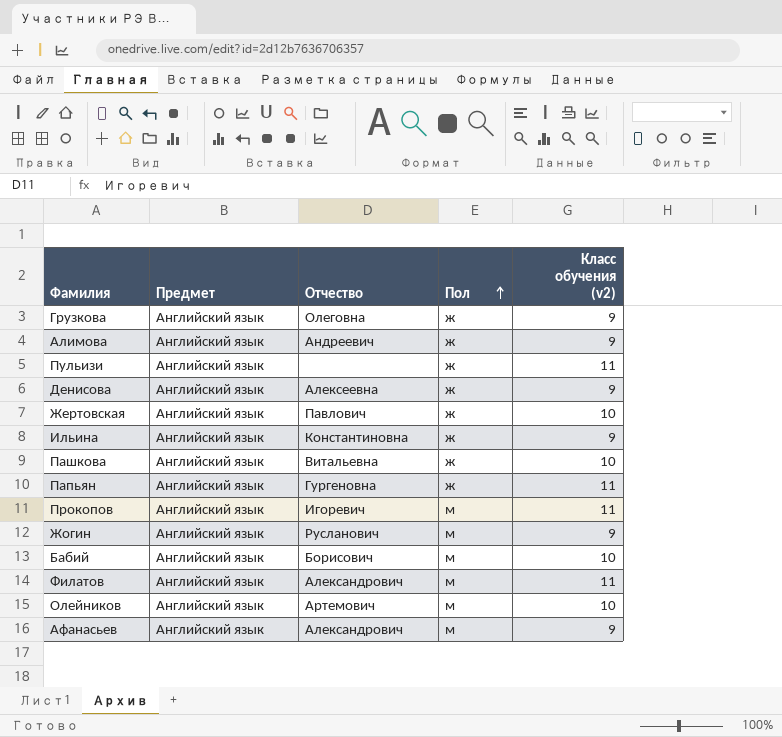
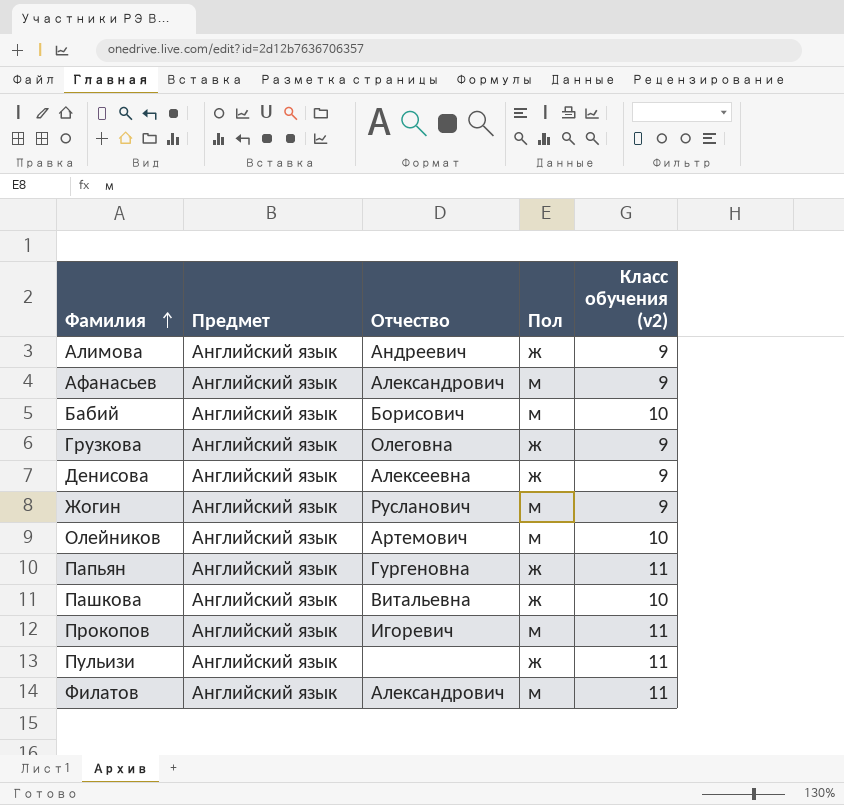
row order: Пол ascending -> Фамилия ascending
row Жертовская: Английский язык | Павлович | ж | 10 -> none
row Ильина: Английский язык | Константиновна | ж | 9 -> none

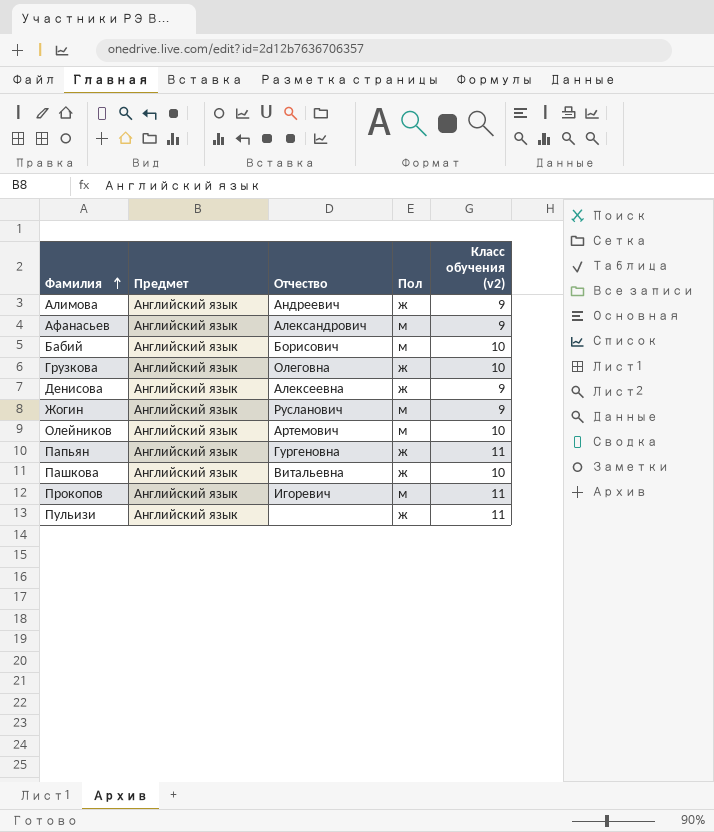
row Филатов: Английский язык | Александрович | м | 11 -> none
Грузкова | Класс обучения (v2): 9 -> 10

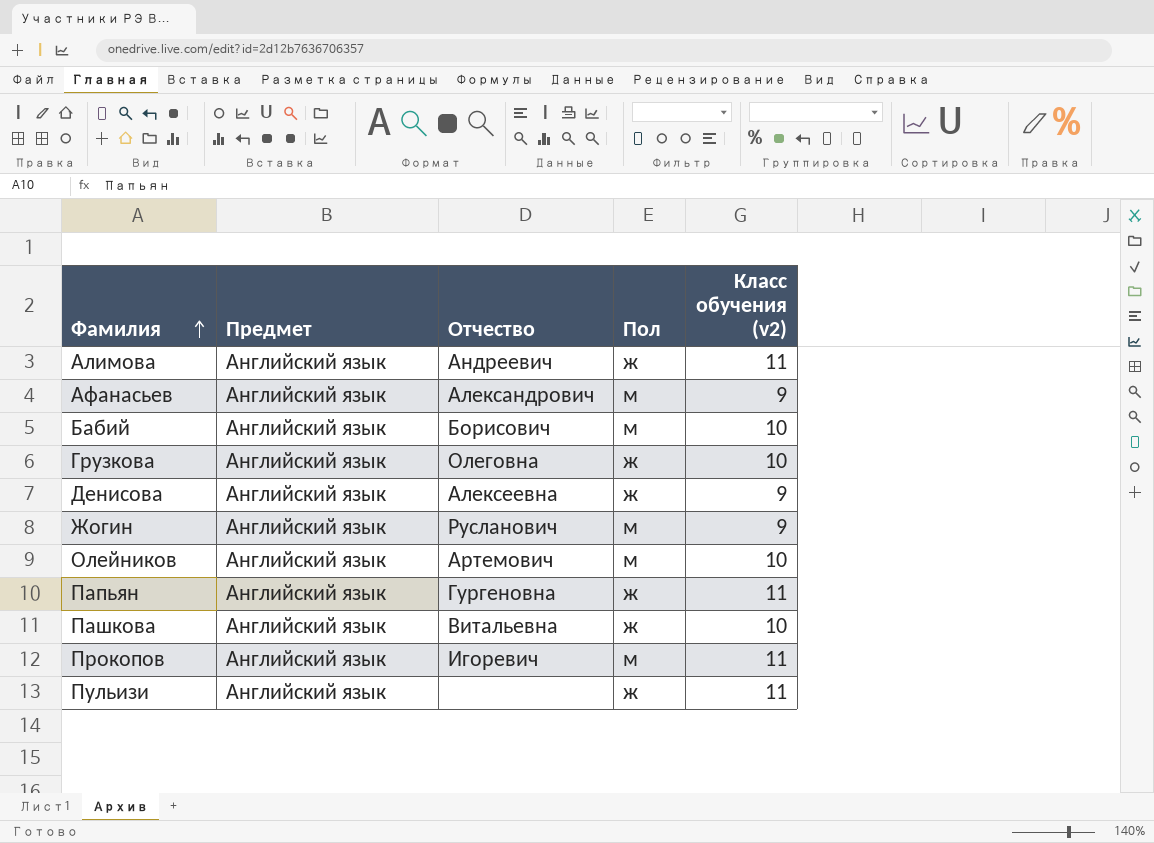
Алимова | Класс обучения (v2): 9 -> 11

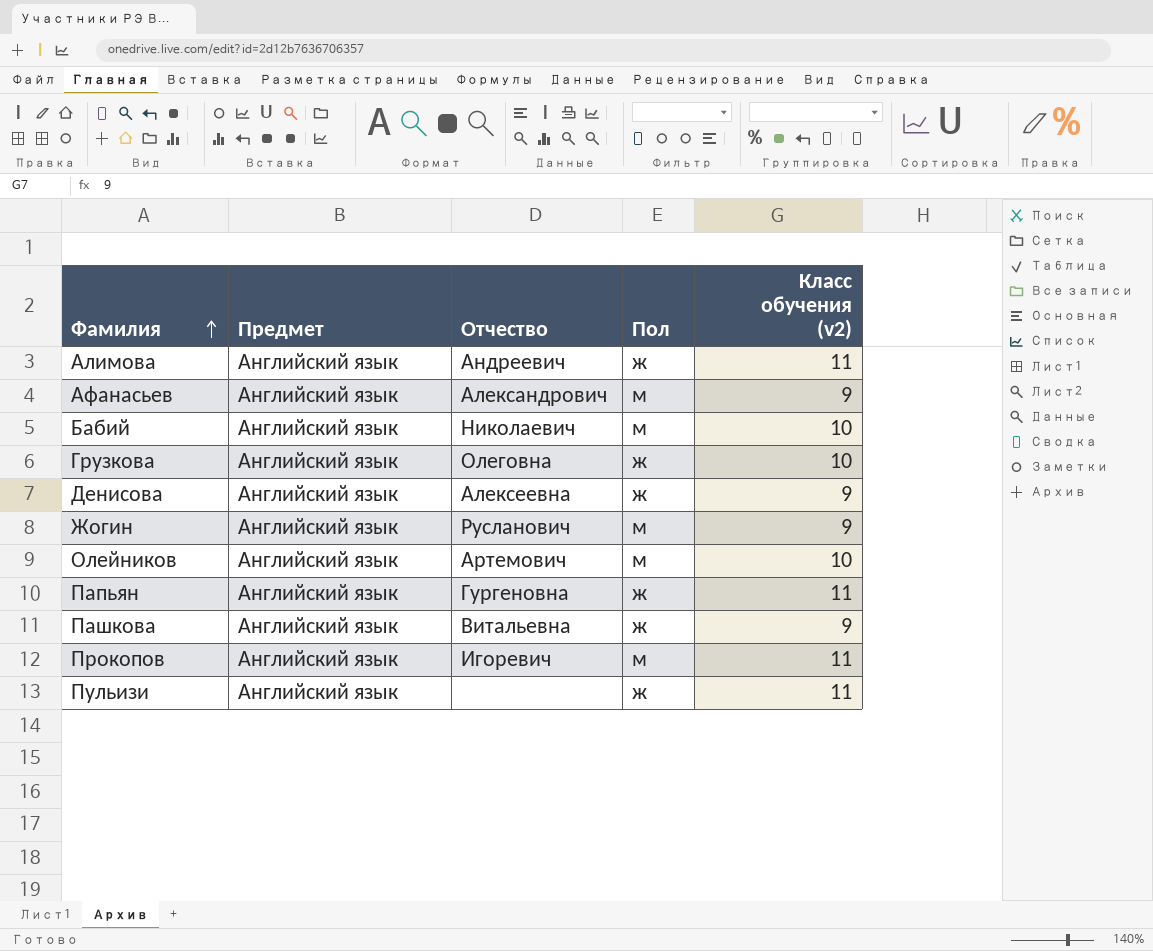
Бабий | Отчество: Борисович -> Николаевич
Пашкова | Класс обучения (v2): 10 -> 9

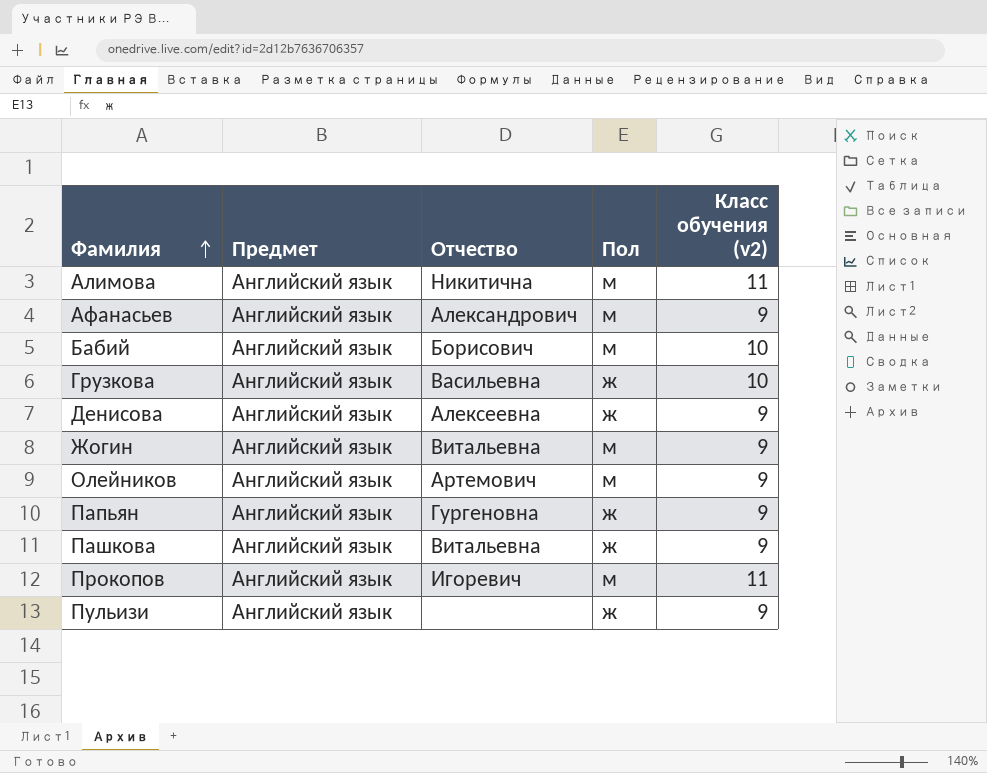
Алимова | Отчество: Андреевич -> Никитична
Алимова | Пол: ж -> м
Бабий | Отчество: Николаевич -> Борисович
Грузкова | Отчество: Олеговна -> Васильевна
Жогин | Отчество: Русланович -> Витальевна
Олейников | Класс обучения (v2): 10 -> 9
Папьян | Класс обучения (v2): 11 -> 9
Пульизи | Класс обучения (v2): 11 -> 9

